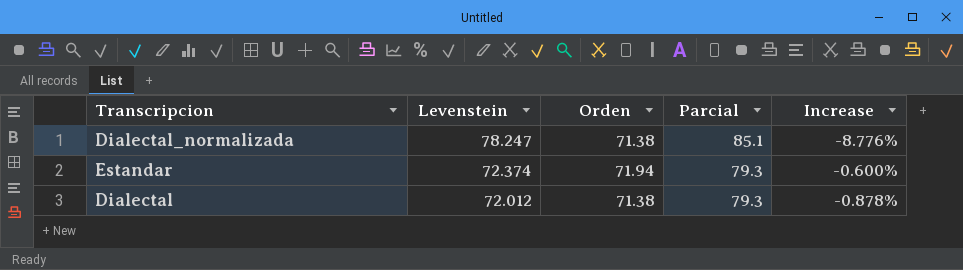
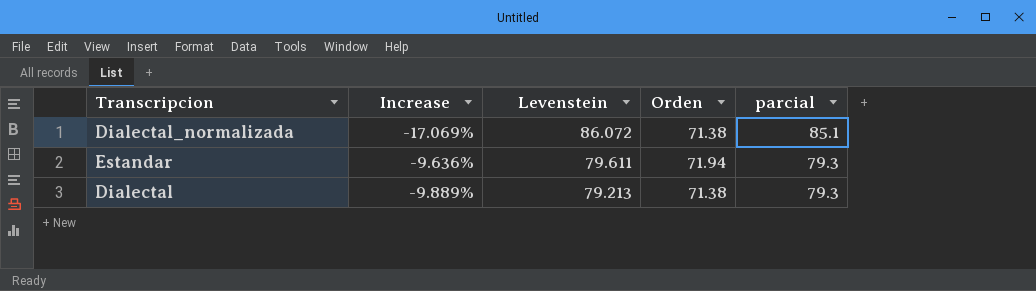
column Increase | position: 5 -> 2
column name: Parcial -> parcial
Dialectal_normalizada | Increase: -8.776% -> -17.069%
Dialectal_normalizada | Levenstein: 78.247 -> 86.072
Estandar | Increase: -0.600% -> -9.636%
Estandar | Levenstein: 72.374 -> 79.611
Dialectal | Increase: -0.878% -> -9.889%
Dialectal | Levenstein: 72.012 -> 79.213

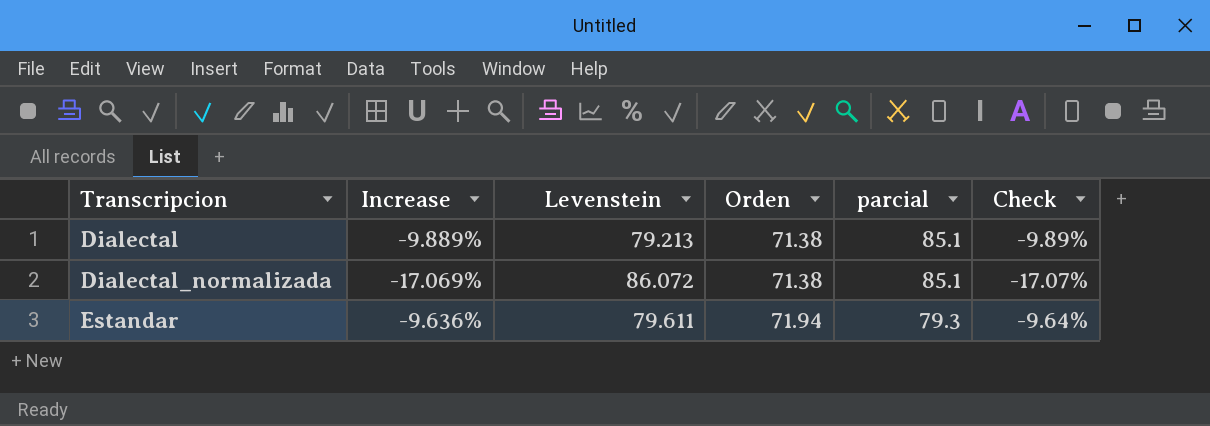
row order: Levenstein descending -> Transcripcion ascending
column Check | formula: none -> ([Orden] - [Levenstein]) / [Levenstein]
Dialectal | parcial: 79.3 -> 85.1

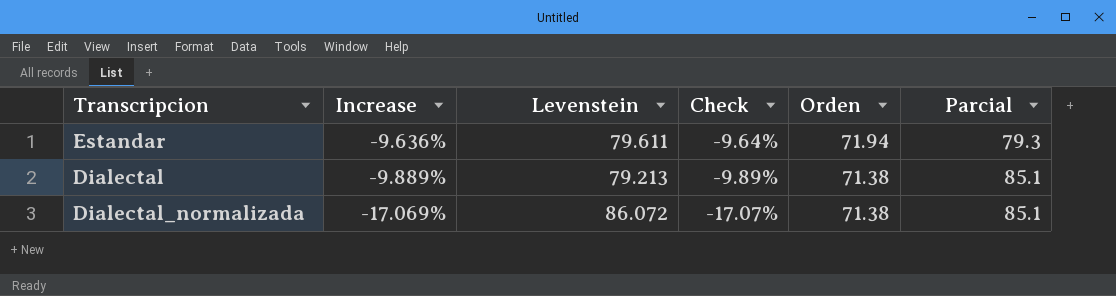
row order: Transcripcion ascending -> Increase descending
column Check | position: 6 -> 4
column name: parcial -> Parcial

